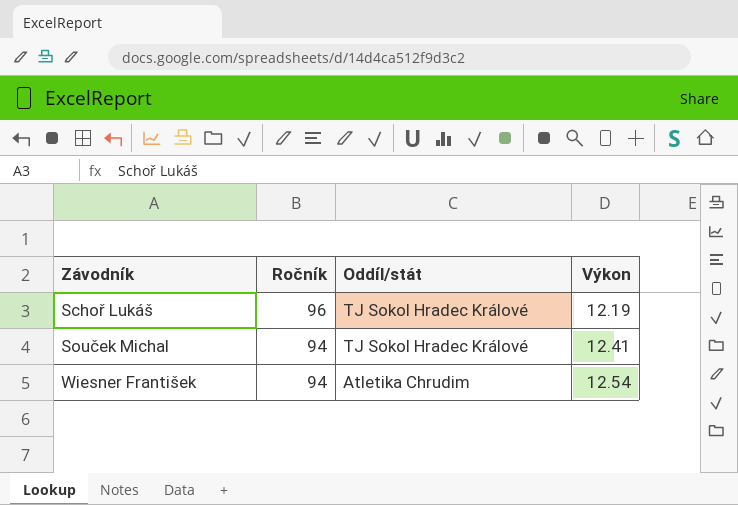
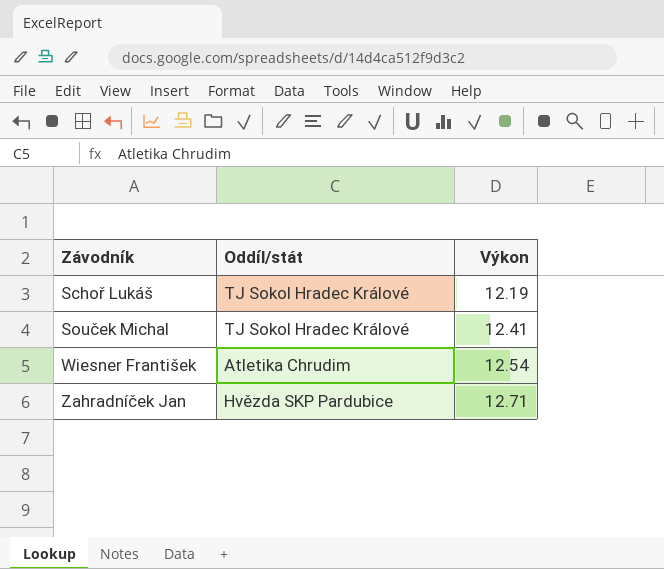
column Ročník | position: 2 -> none
row Zahradníček Jan: none -> Hvězda SKP Pardubice | 12.71

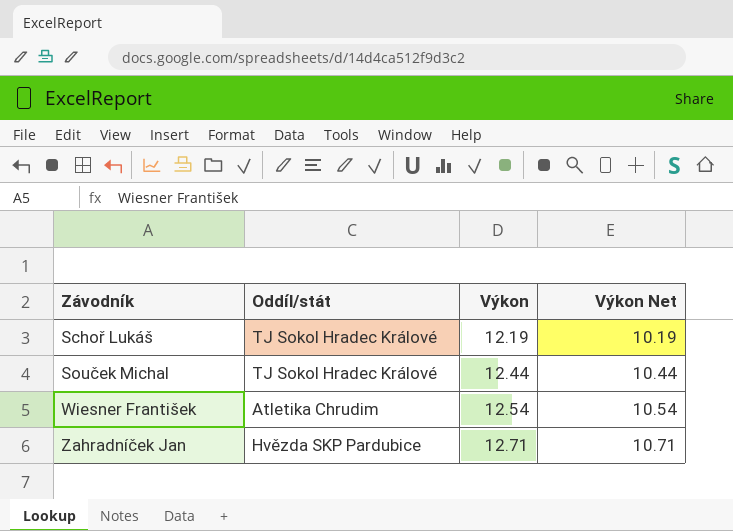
column Výkon Net | formula: none -> [Výkon] - 2
Souček Michal | Výkon: 12.41 -> 12.44

